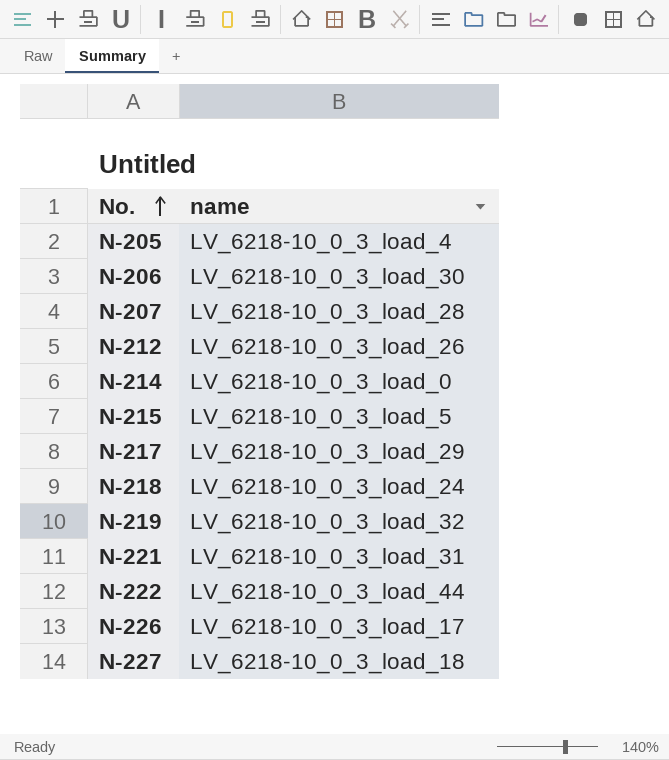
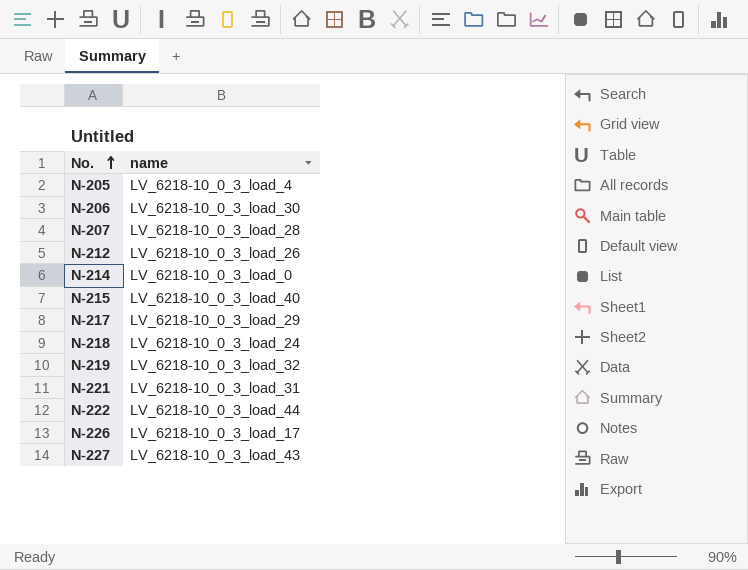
N-215 | name: LV_6218-10_0_3_load_5 -> LV_6218-10_0_3_load_40
N-227 | name: LV_6218-10_0_3_load_18 -> LV_6218-10_0_3_load_43

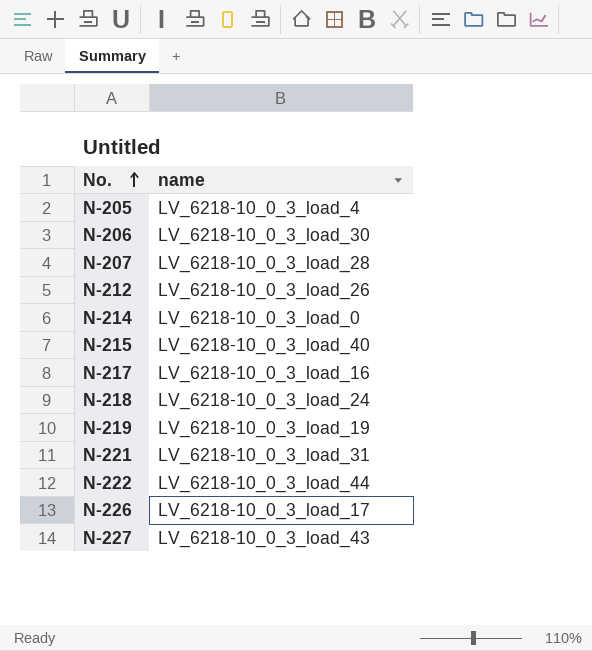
N-217 | name: LV_6218-10_0_3_load_29 -> LV_6218-10_0_3_load_16
N-219 | name: LV_6218-10_0_3_load_32 -> LV_6218-10_0_3_load_19

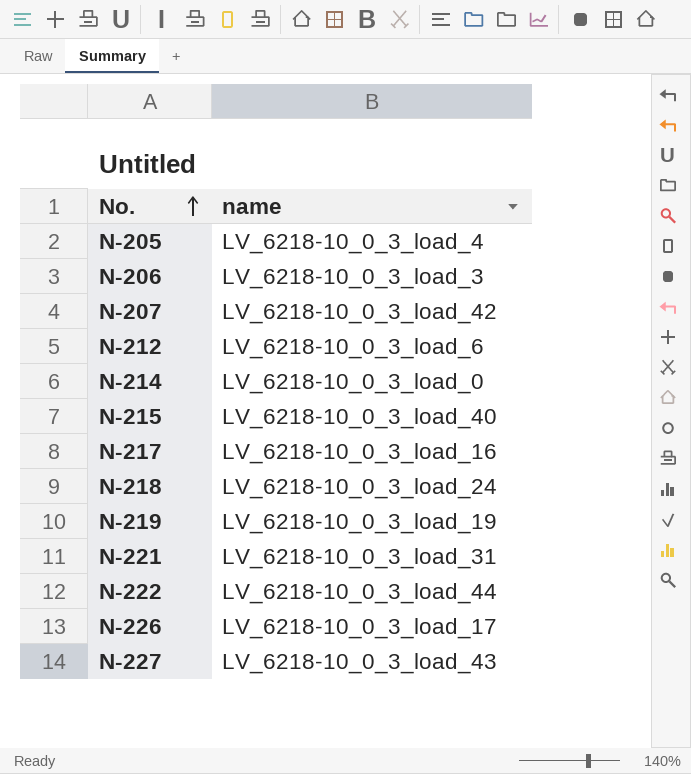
N-206 | name: LV_6218-10_0_3_load_30 -> LV_6218-10_0_3_load_3
N-207 | name: LV_6218-10_0_3_load_28 -> LV_6218-10_0_3_load_42
N-212 | name: LV_6218-10_0_3_load_26 -> LV_6218-10_0_3_load_6

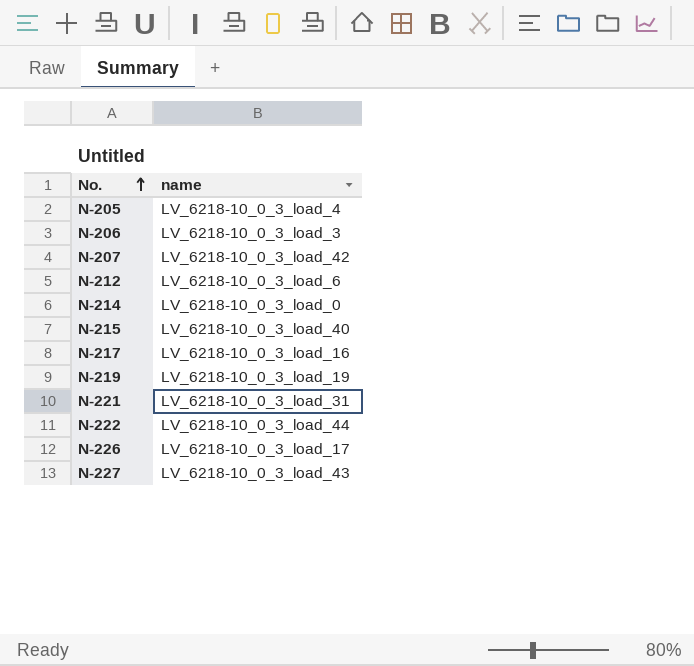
row N-218: LV_6218-10_0_3_load_24 -> none

